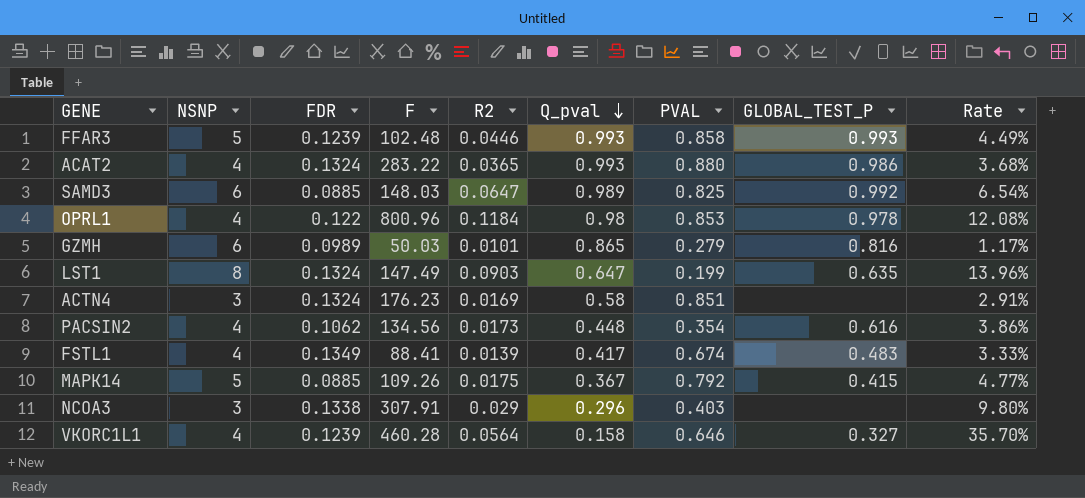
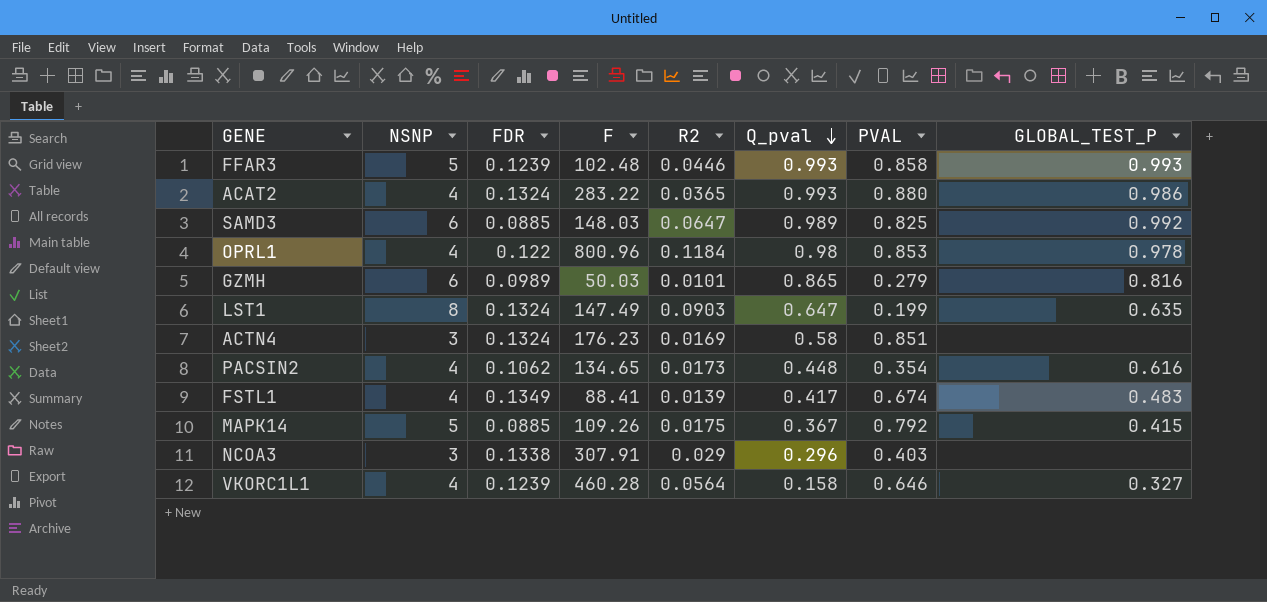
column Rate | formula: [R2] / [Q_pval] -> none
PACSIN2 | F: 134.56 -> 134.65

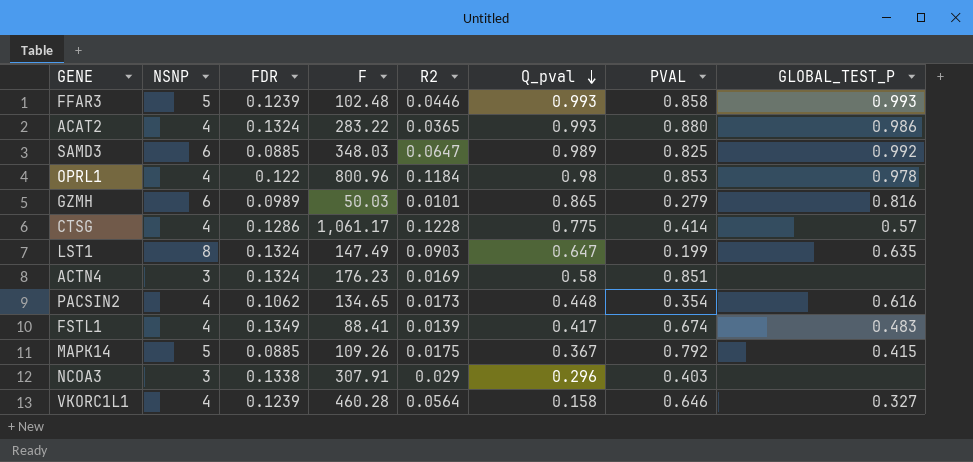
SAMD3 | F: 148.03 -> 348.03
row CTSG: none -> 4 | 0.1286 | 1,061.17 | 0.1228 | 0.775 | 0.414 | 0.57

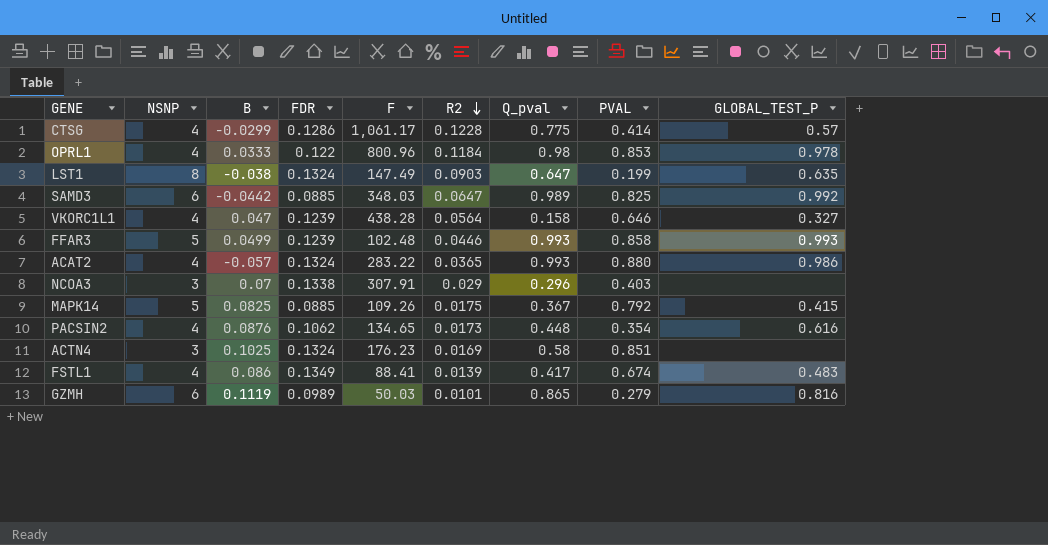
row order: Q_pval descending -> R2 descending
column B | position: none -> 3
VKORC1L1 | F: 460.28 -> 438.28

